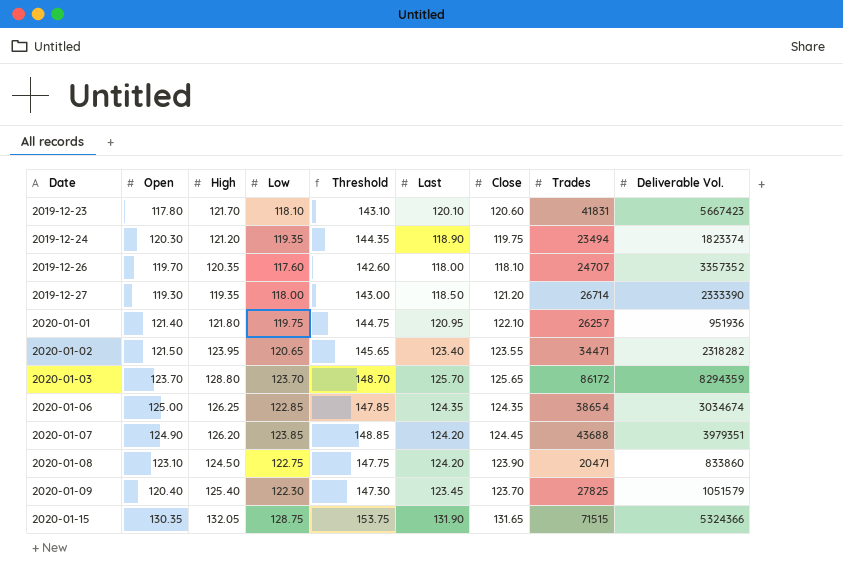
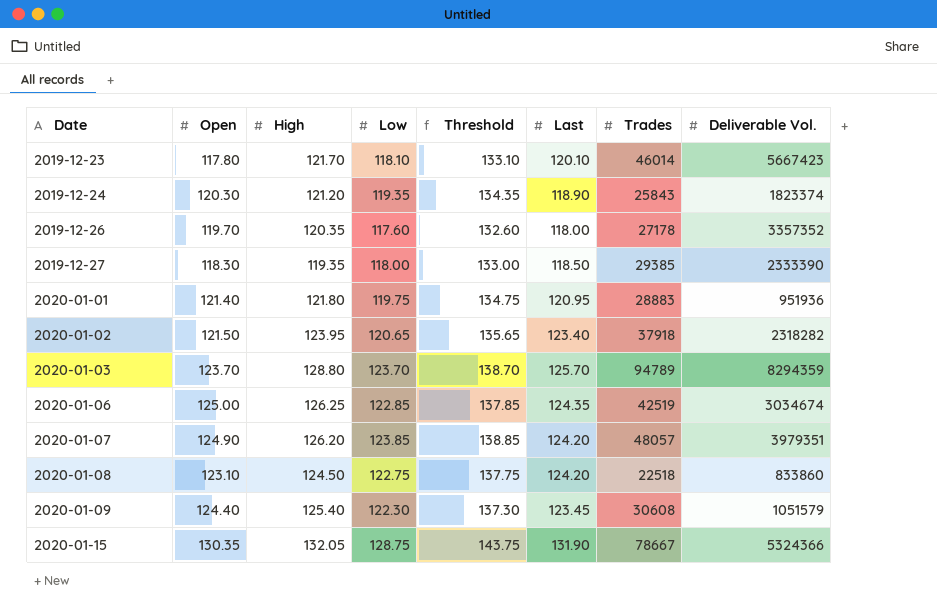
column Close | position: 7 -> none
column Threshold | formula: [Low] + 25 -> [Low] + 15
2019-12-23 | Trades: 41831 -> 46014
2019-12-24 | Trades: 23494 -> 25843
2019-12-26 | Trades: 24707 -> 27178
2019-12-27 | Open: 119.30 -> 118.30
2019-12-27 | Trades: 26714 -> 29385
2020-01-01 | Trades: 26257 -> 28883
2020-01-02 | Trades: 34471 -> 37918
2020-01-03 | Trades: 86172 -> 94789
2020-01-06 | Trades: 38654 -> 42519
2020-01-07 | Trades: 43688 -> 48057
2020-01-08 | Trades: 20471 -> 22518
2020-01-09 | Open: 120.40 -> 124.40
2020-01-09 | Trades: 27825 -> 30608
2020-01-15 | Trades: 71515 -> 78667

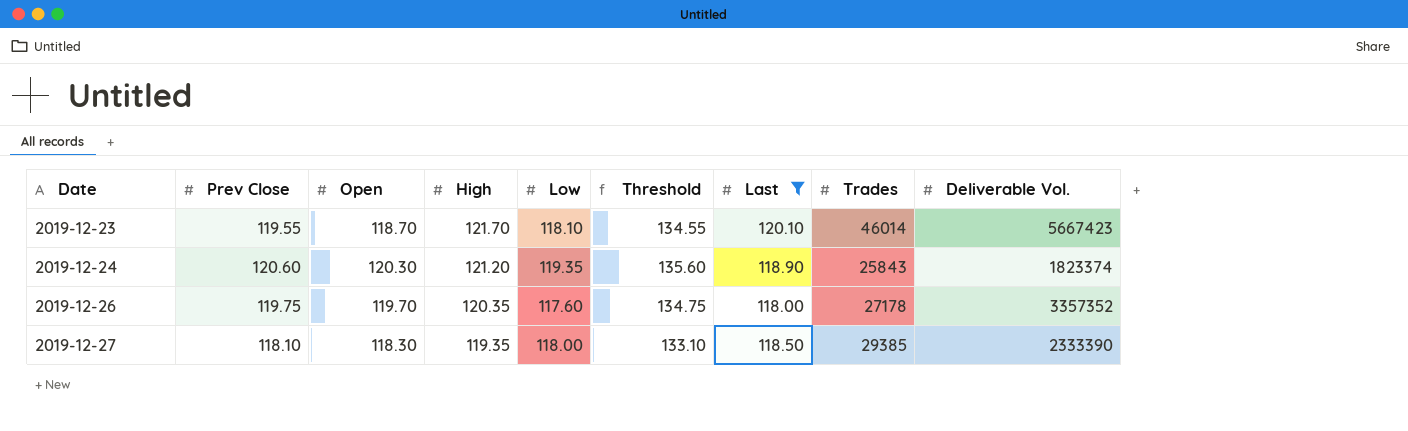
filter: none -> Last <= 120.10
column Prev Close | position: none -> 2
column Threshold | formula: [Low] + 15 -> [Prev Close] + 15
2019-12-23 | Open: 117.80 -> 118.70

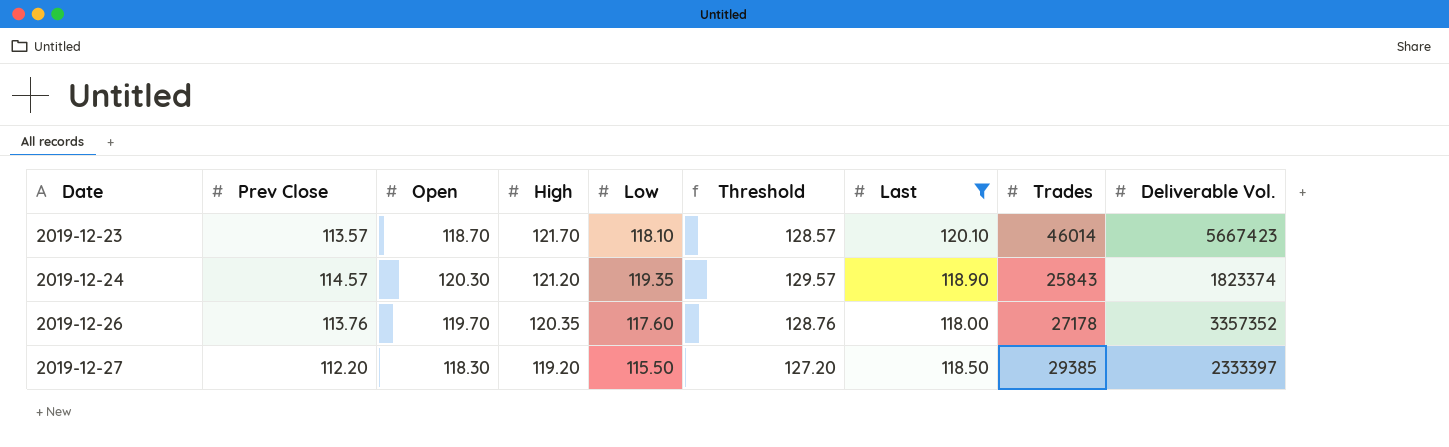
2019-12-23 | Prev Close: 119.55 -> 113.57
2019-12-23 | Threshold: 134.55 -> 128.57
2019-12-24 | Prev Close: 120.60 -> 114.57
2019-12-24 | Threshold: 135.60 -> 129.57
2019-12-26 | Prev Close: 119.75 -> 113.76
2019-12-26 | Threshold: 134.75 -> 128.76
2019-12-27 | Prev Close: 118.10 -> 112.20
2019-12-27 | High: 119.35 -> 119.20
2019-12-27 | Low: 118.00 -> 115.50
2019-12-27 | Threshold: 133.10 -> 127.20
2019-12-27 | Deliverable Vol.: 2333390 -> 2333397

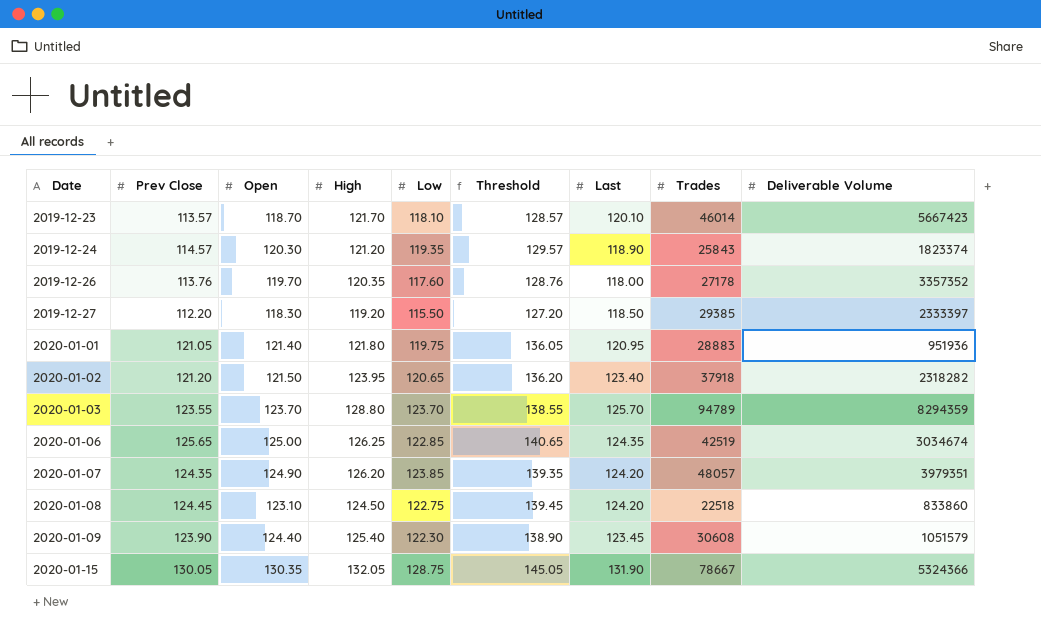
filter: Last <= 120.10 -> none
column name: Deliverable Vol. -> Deliverable Volume

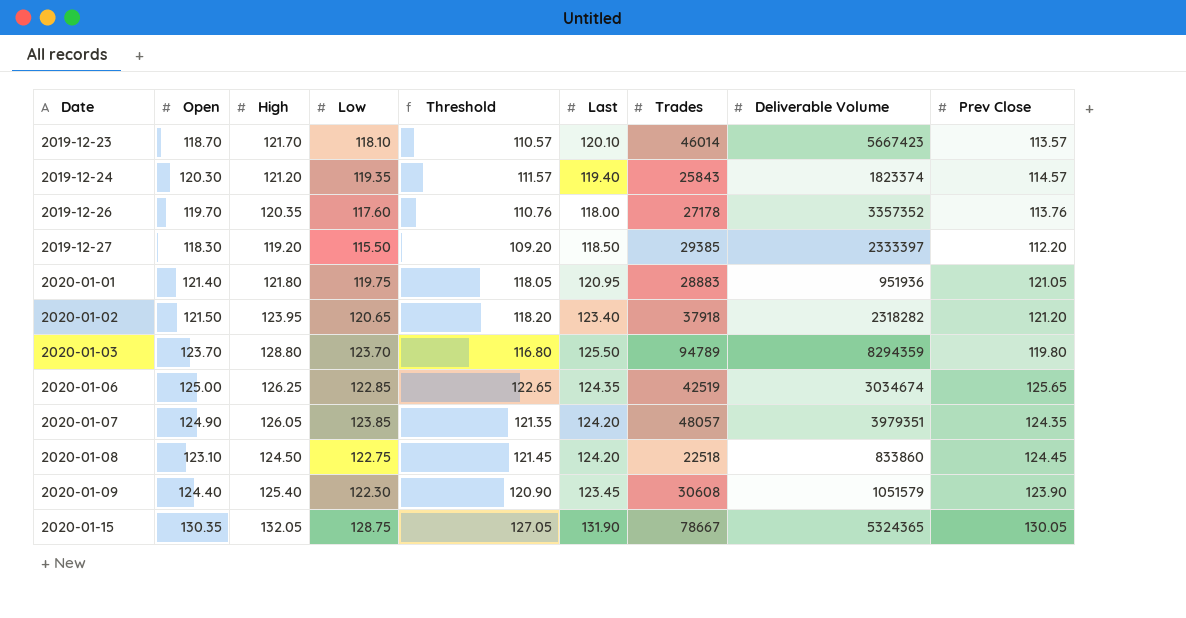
column Threshold | formula: [Prev Close] + 15 -> [Prev Close] - 3
column Prev Close | position: 2 -> 9
2019-12-24 | Last: 118.90 -> 119.40
2020-01-03 | Last: 125.70 -> 125.50
2020-01-03 | Prev Close: 123.55 -> 119.80
2020-01-07 | High: 126.20 -> 126.05
2020-01-15 | Deliverable Volume: 5324366 -> 5324365

